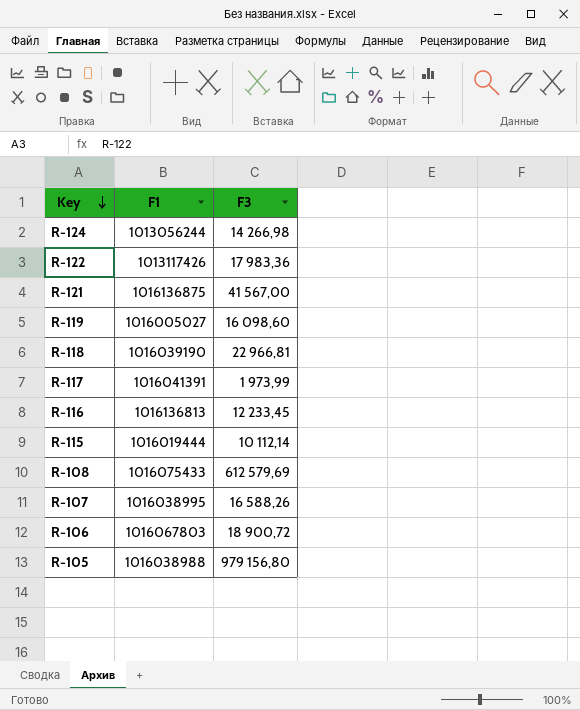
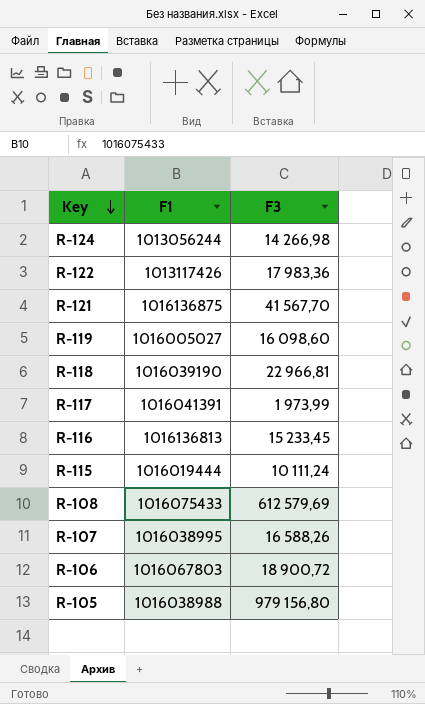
R-121 | F3: 41 567,00 -> 41 567,70
R-116 | F3: 12 233,45 -> 15 233,45
R-115 | F3: 10 112,14 -> 10 111,24

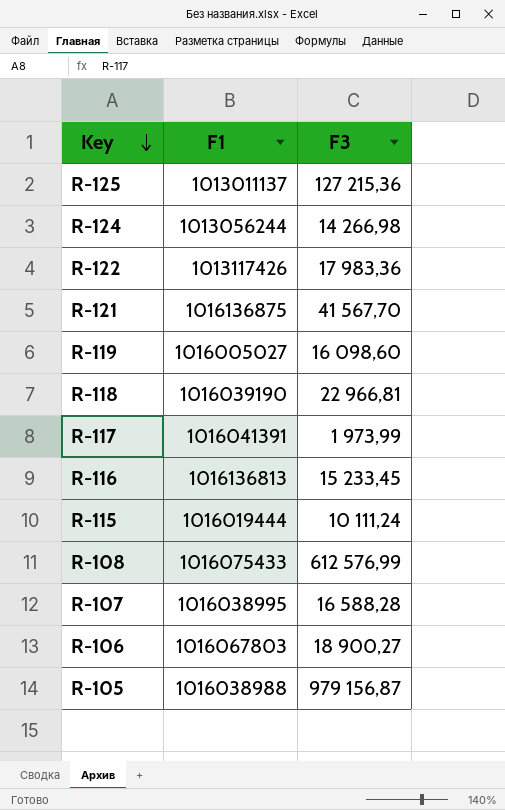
row R-125: none -> 1013011137 | 127 215,36
R-108 | F3: 612 579,69 -> 612 576,99
R-107 | F3: 16 588,26 -> 16 588,28
R-106 | F3: 18 900,72 -> 18 900,27
R-105 | F3: 979 156,80 -> 979 156,87

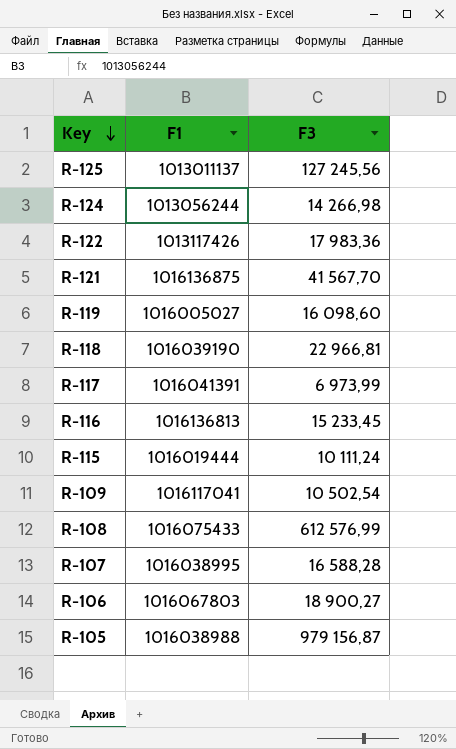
R-125 | F3: 127 215,36 -> 127 245,56
R-117 | F3: 1 973,99 -> 6 973,99
row R-109: none -> 1016117041 | 10 502,54

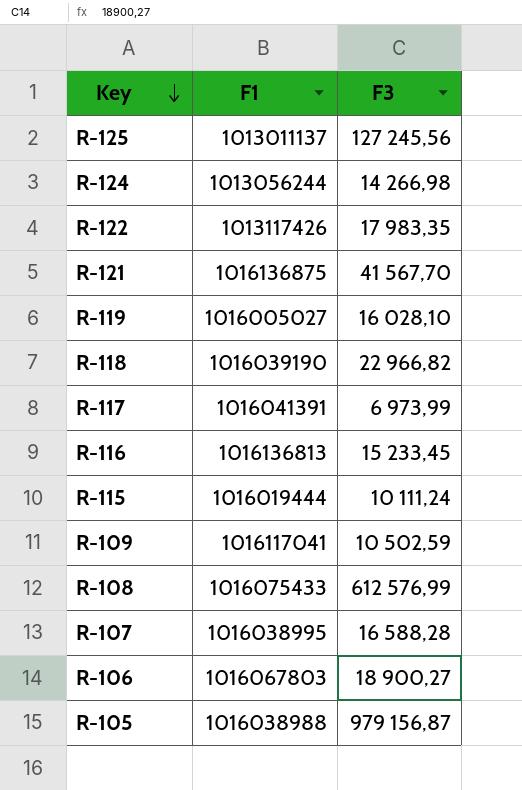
R-122 | F3: 17 983,36 -> 17 983,35
R-119 | F3: 16 098,60 -> 16 028,10
R-118 | F3: 22 966,81 -> 22 966,82
R-109 | F3: 10 502,54 -> 10 502,59

